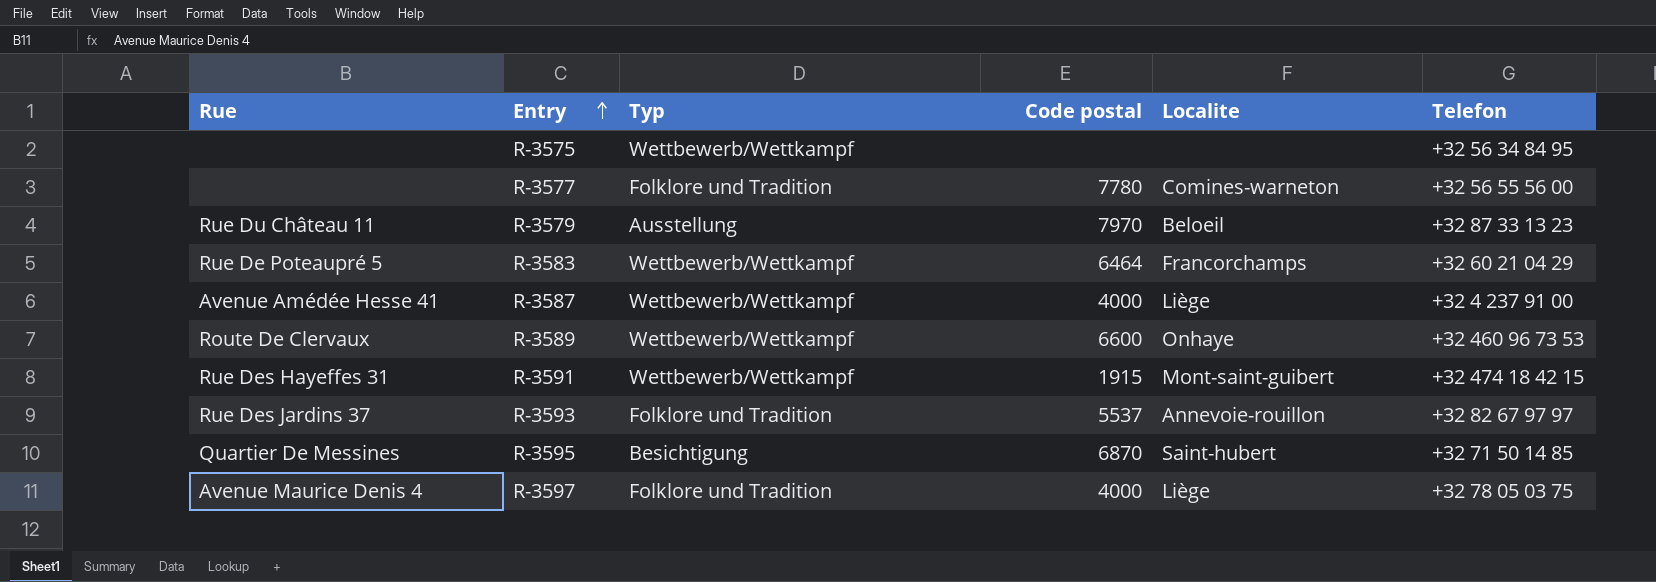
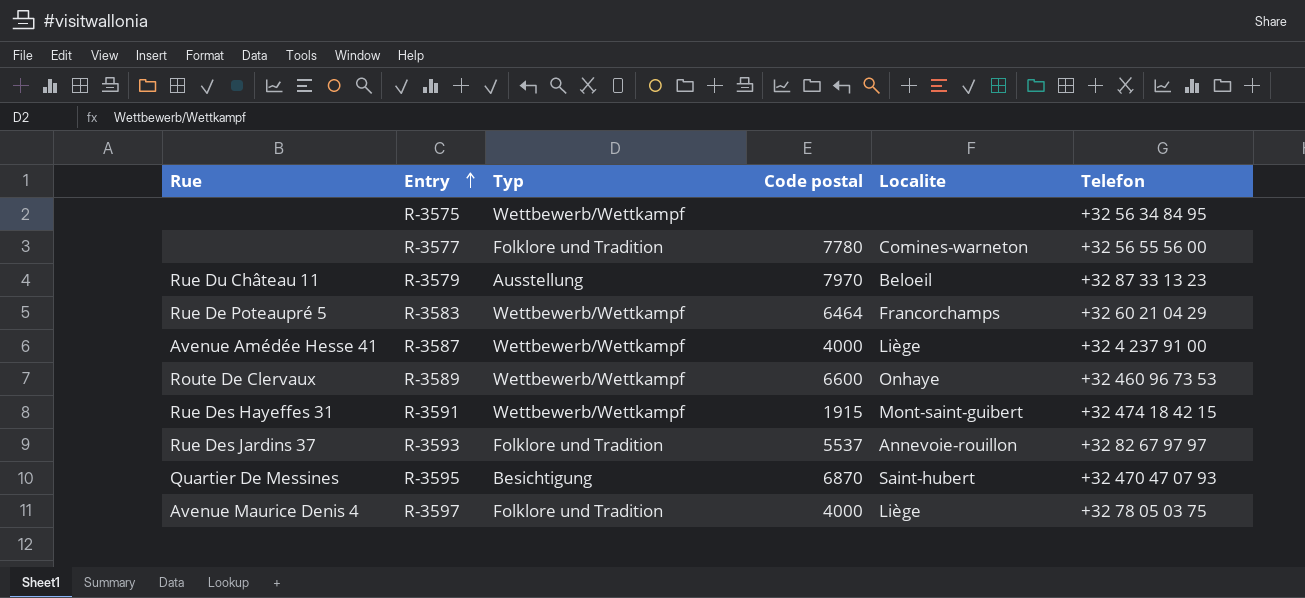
R-3595 | Telefon: +32 71 50 14 85 -> +32 470 47 07 93

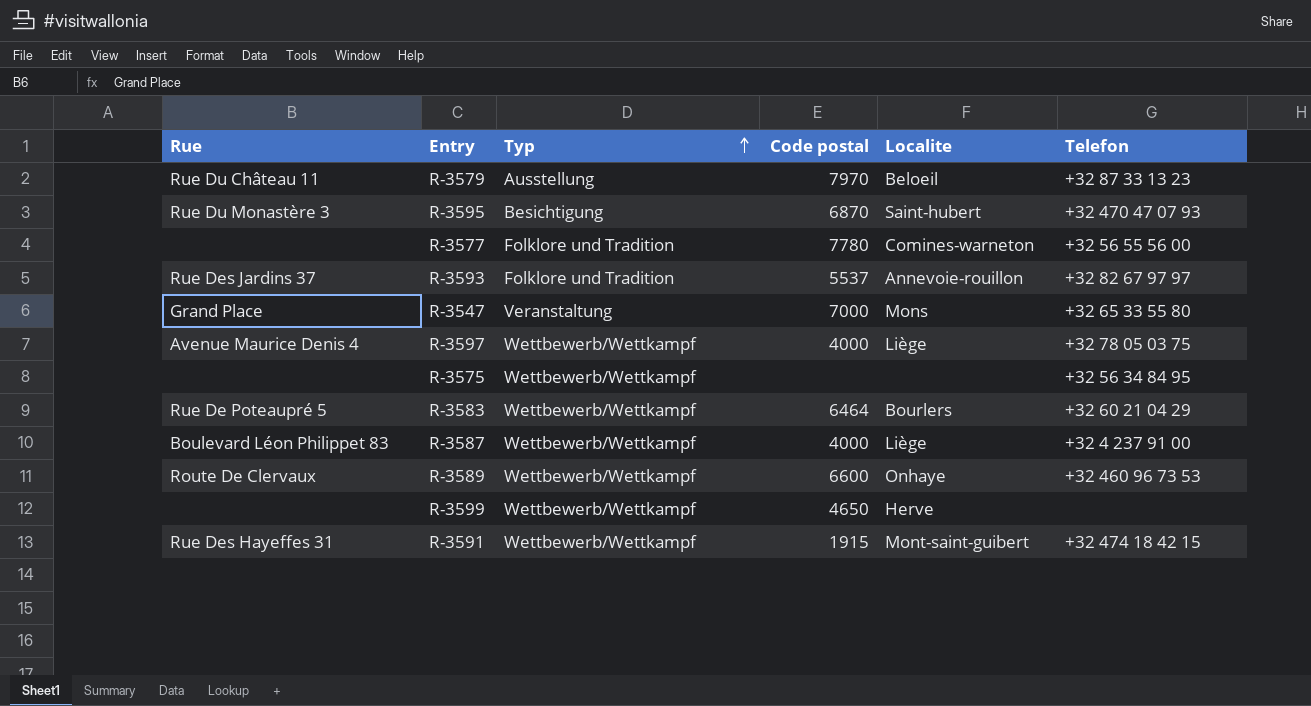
row order: Entry ascending -> Typ ascending
R-3595 | Rue: Quartier De Messines -> Rue Du Monastère 3
row R-3547: none -> Grand Place | Veranstaltung | 7000 | Mons | +32 65 33 55 80
R-3597 | Typ: Folklore und Tradition -> Wettbewerb/Wettkampf
R-3583 | Localite: Francorchamps -> Bourlers
R-3587 | Rue: Avenue Amédée Hesse 41 -> Boulevard Léon Philippet 83
row R-3599: none -> none | Wettbewerb/Wettkampf | 4650 | Herve | none

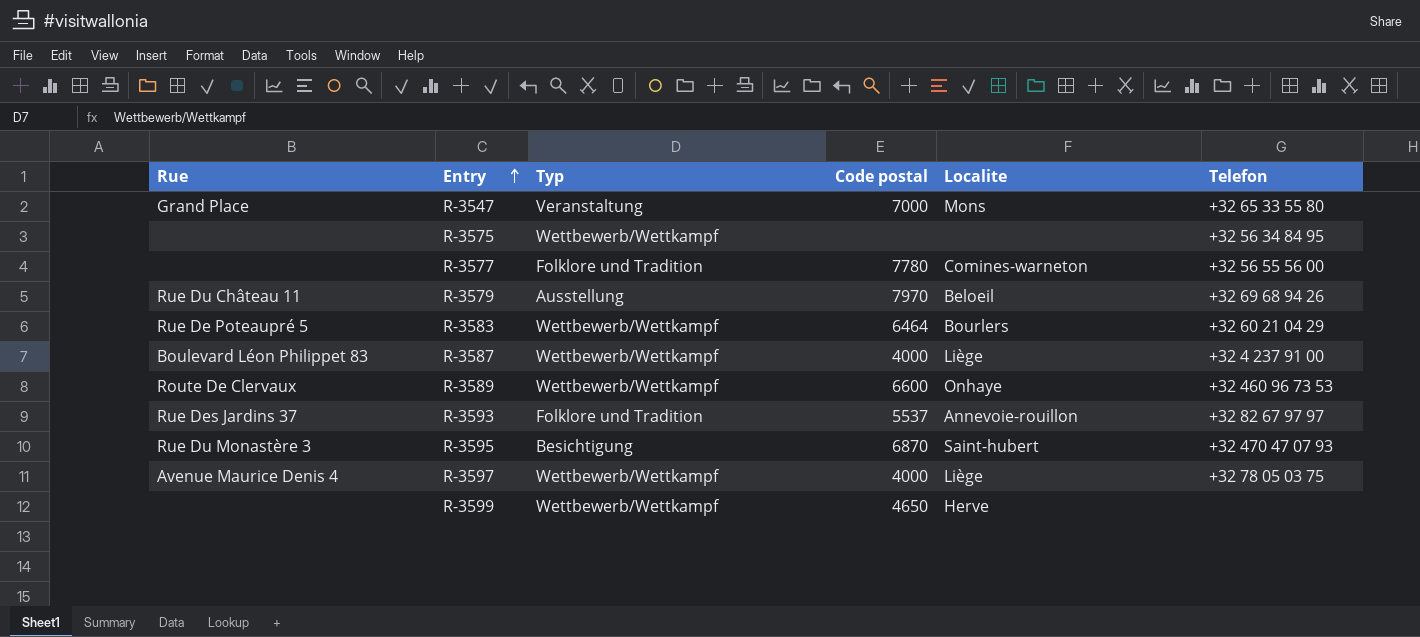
row order: Typ ascending -> Entry ascending
row R-3591: Rue Des Hayeffes 31 | Wettbewerb/Wettkampf | 1915 | Mont-saint-guibert | +32 474 18 42 15 -> none
R-3579 | Telefon: +32 87 33 13 23 -> +32 69 68 94 26

